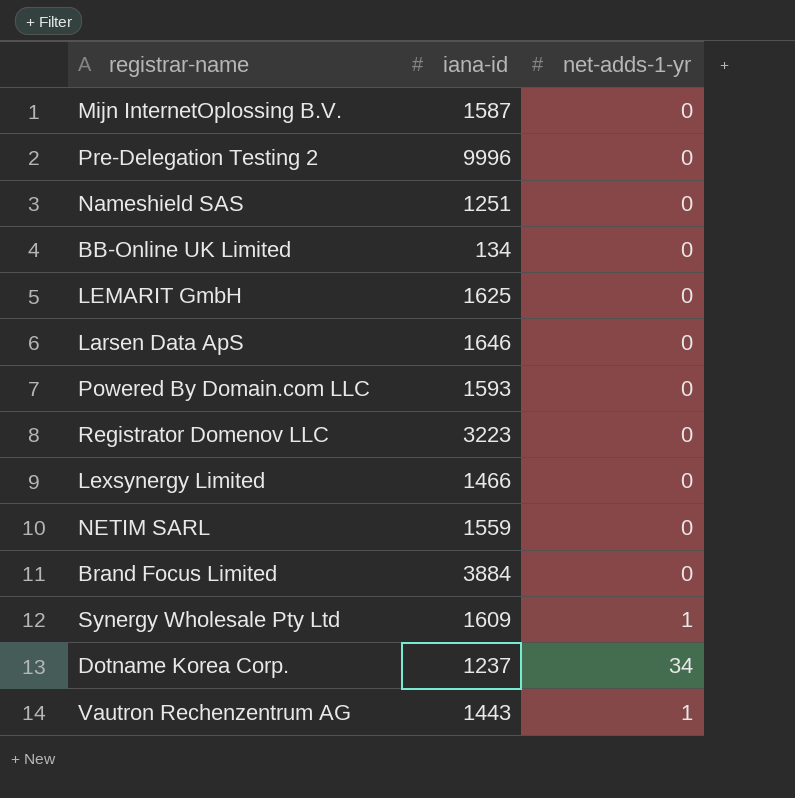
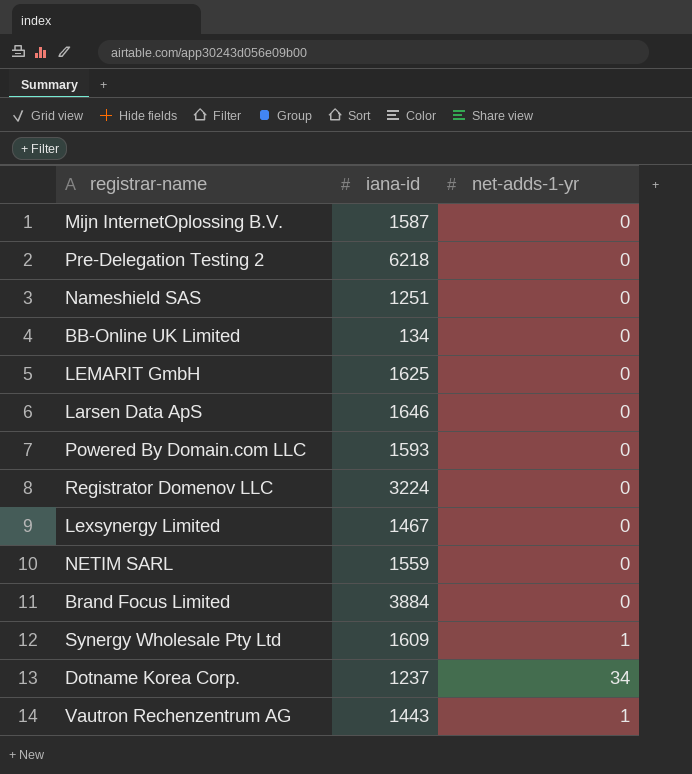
Pre-Delegation Testing 2 | iana-id: 9996 -> 6218
Registrator Domenov LLC | iana-id: 3223 -> 3224
Lexsynergy Limited | iana-id: 1466 -> 1467

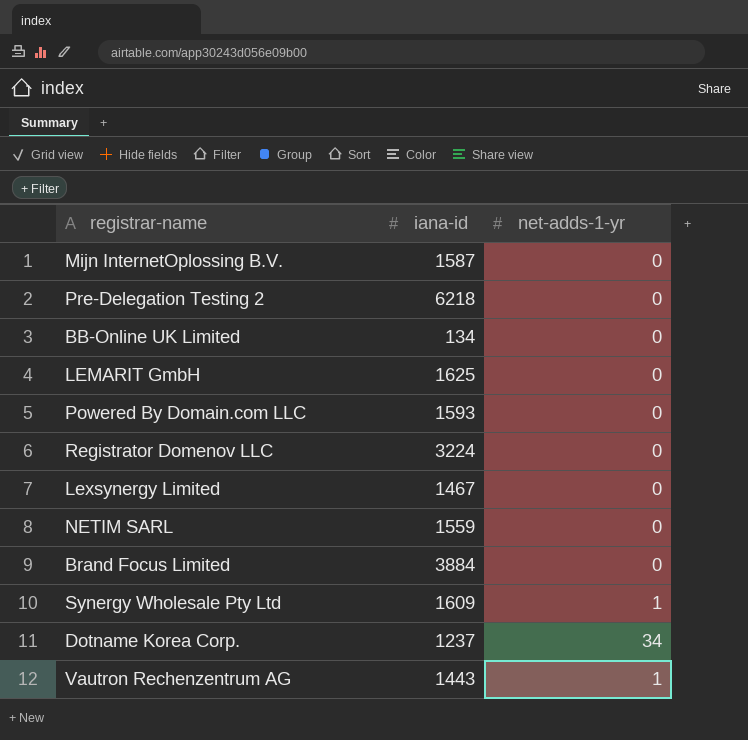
row Nameshield SAS: 1251 | 0 -> none
row Larsen Data ApS: 1646 | 0 -> none

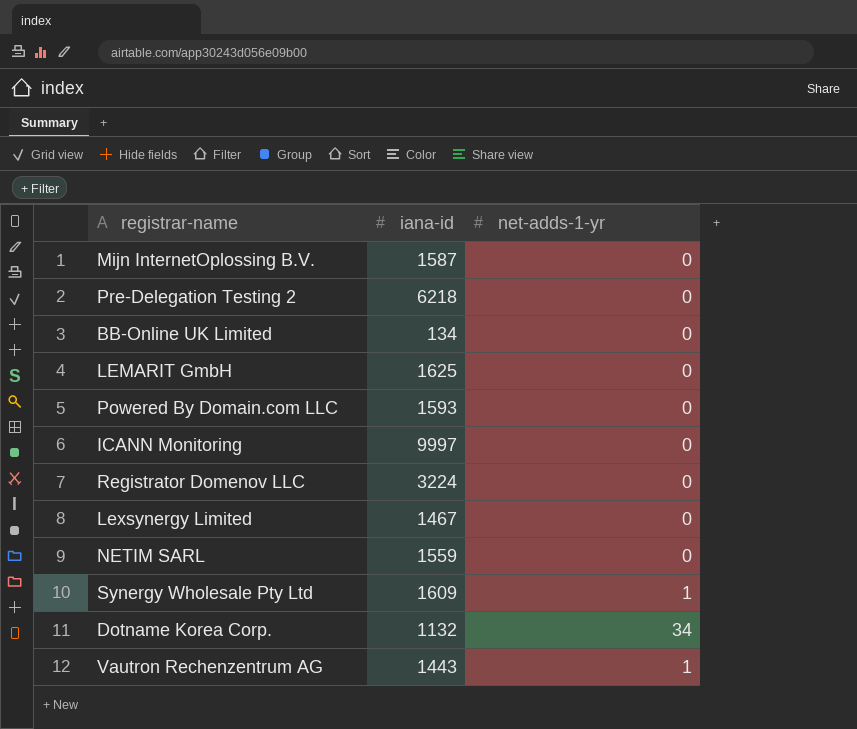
row Brand Focus Limited: 3884 | 0 -> none
row ICANN Monitoring: none -> 9997 | 0
Dotname Korea Corp. | iana-id: 1237 -> 1132

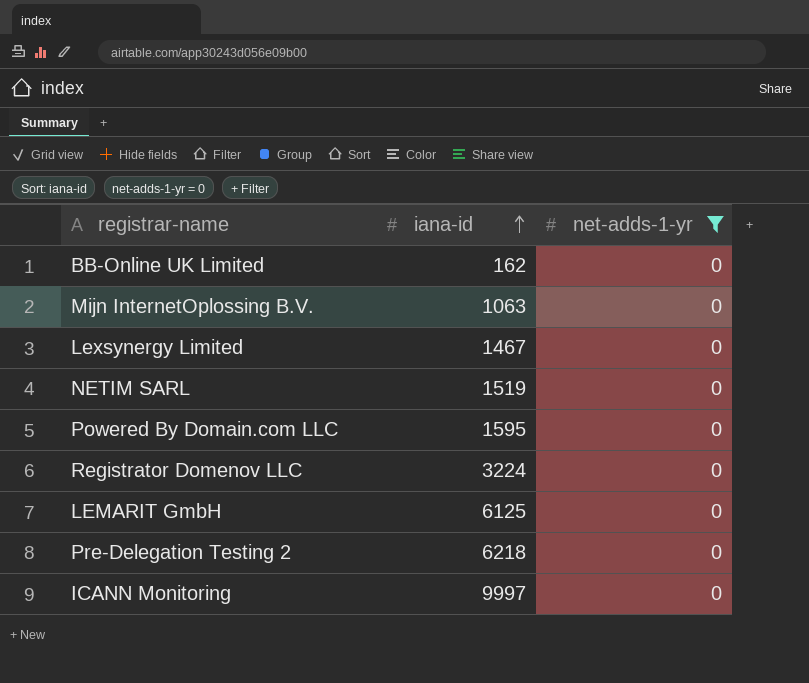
filter: none -> net-adds-1-yr = 0
row order: none -> iana-id ascending
BB-Online UK Limited | iana-id: 134 -> 162
Mijn InternetOplossing B.V. | iana-id: 1587 -> 1063
NETIM SARL | iana-id: 1559 -> 1519
Powered By Domain.com LLC | iana-id: 1593 -> 1595
LEMARIT GmbH | iana-id: 1625 -> 6125

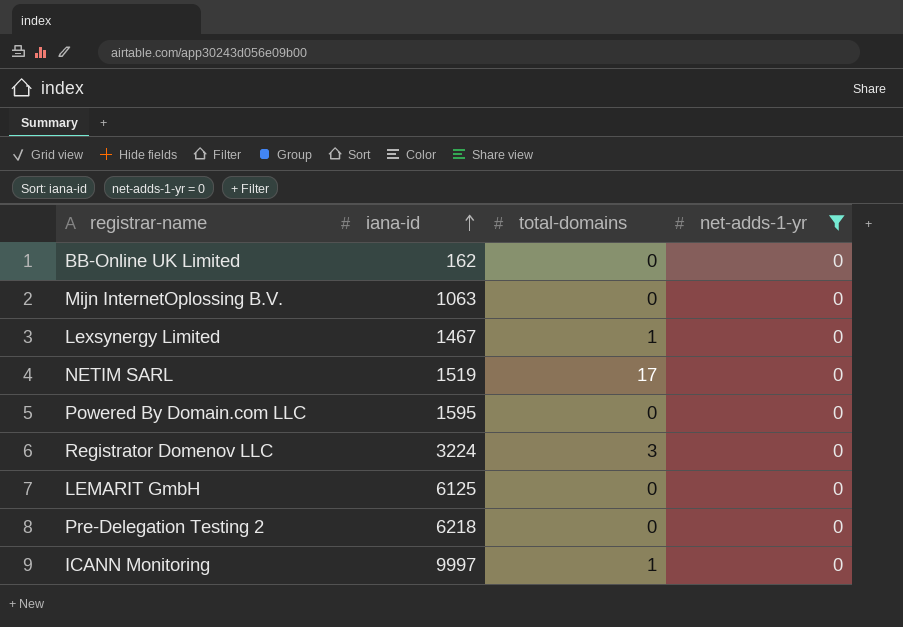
column total-domains | position: none -> 3

